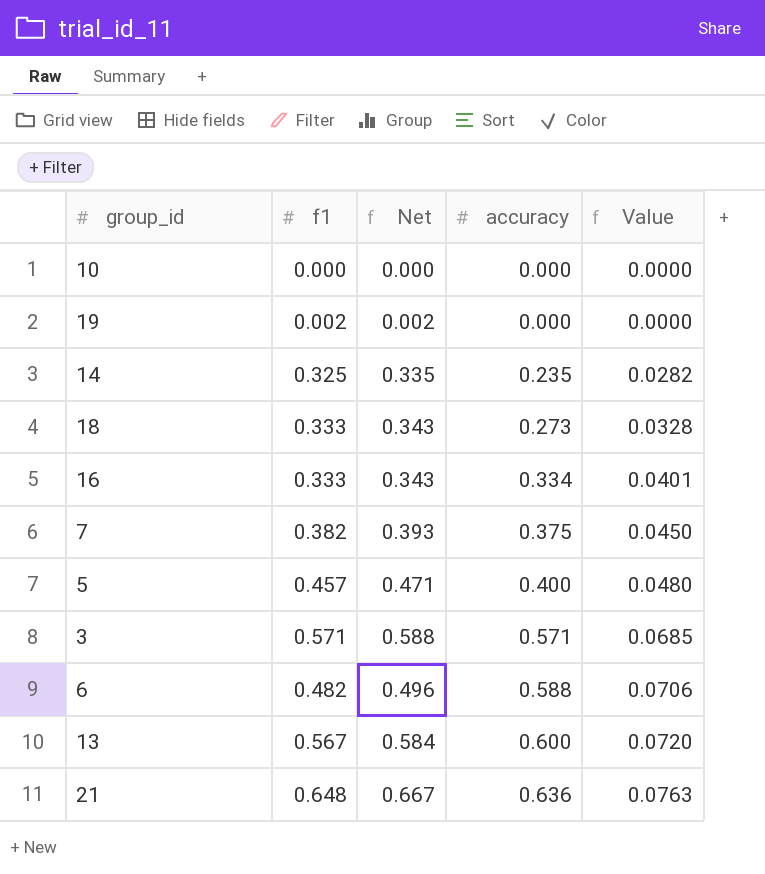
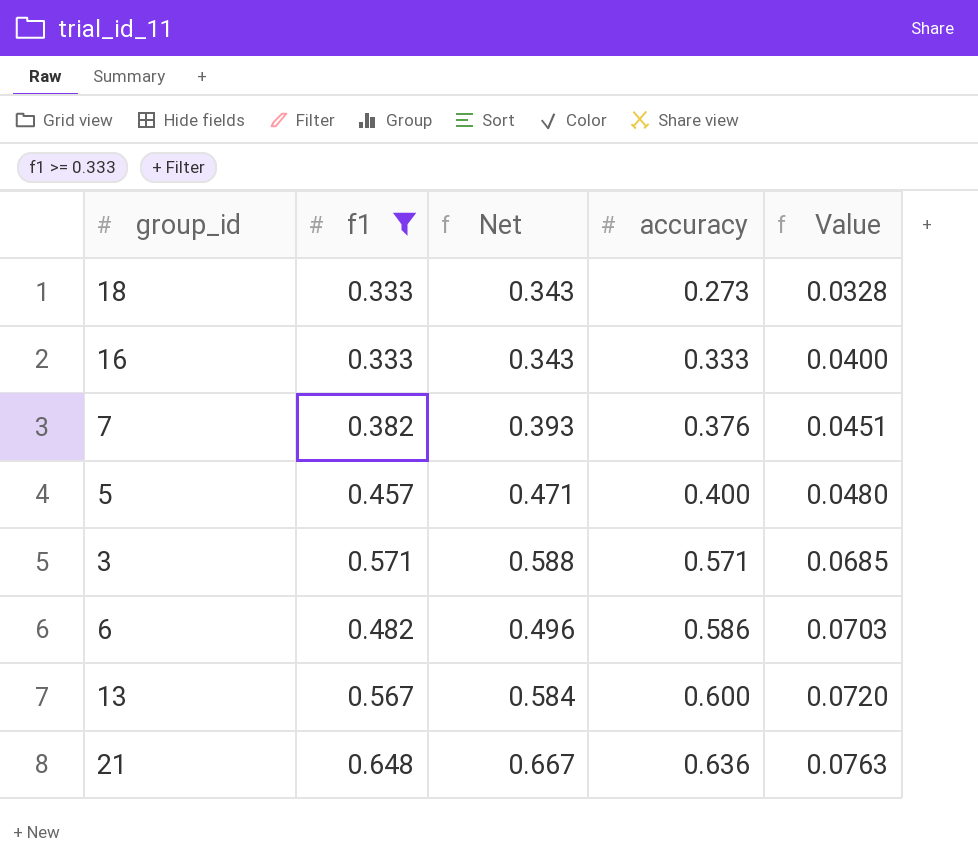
filter: none -> f1 >= 0.333
16 | accuracy: 0.334 -> 0.333
16 | Value: 0.0401 -> 0.0400
7 | accuracy: 0.375 -> 0.376
7 | Value: 0.0450 -> 0.0451
6 | accuracy: 0.588 -> 0.586
6 | Value: 0.0706 -> 0.0703

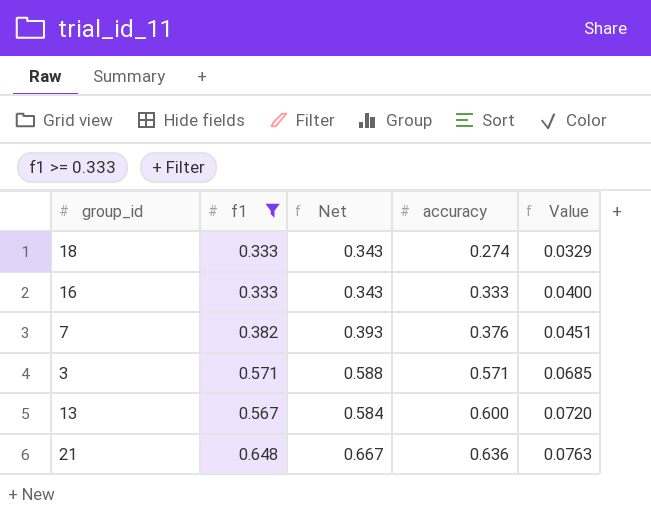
row 5: 0.457 | 0.471 | 0.400 | 0.0480 -> none
row 6: 0.482 | 0.496 | 0.586 | 0.0703 -> none
18 | accuracy: 0.273 -> 0.274
18 | Value: 0.0328 -> 0.0329

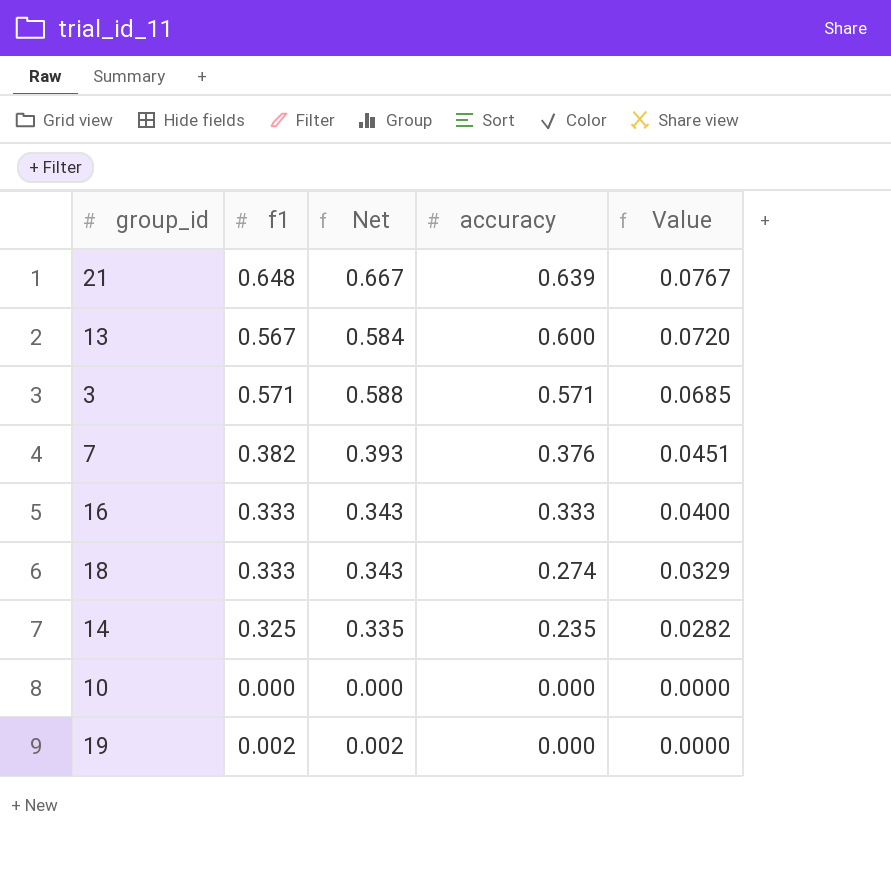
filter: f1 >= 0.333 -> none
row order: accuracy ascending -> accuracy descending
21 | accuracy: 0.636 -> 0.639
21 | Value: 0.0763 -> 0.0767

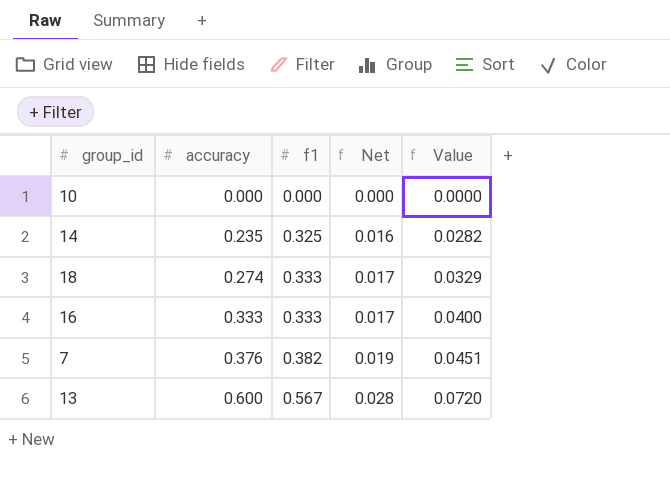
row order: accuracy descending -> accuracy ascending
column accuracy | position: 4 -> 2
column Net | formula: [f1] * 1.03 -> [f1] * 0.05
row 21: 0.648 | 0.667 | 0.639 | 0.0767 -> none
row 3: 0.571 | 0.588 | 0.571 | 0.0685 -> none
row 19: 0.002 | 0.002 | 0.000 | 0.0000 -> none

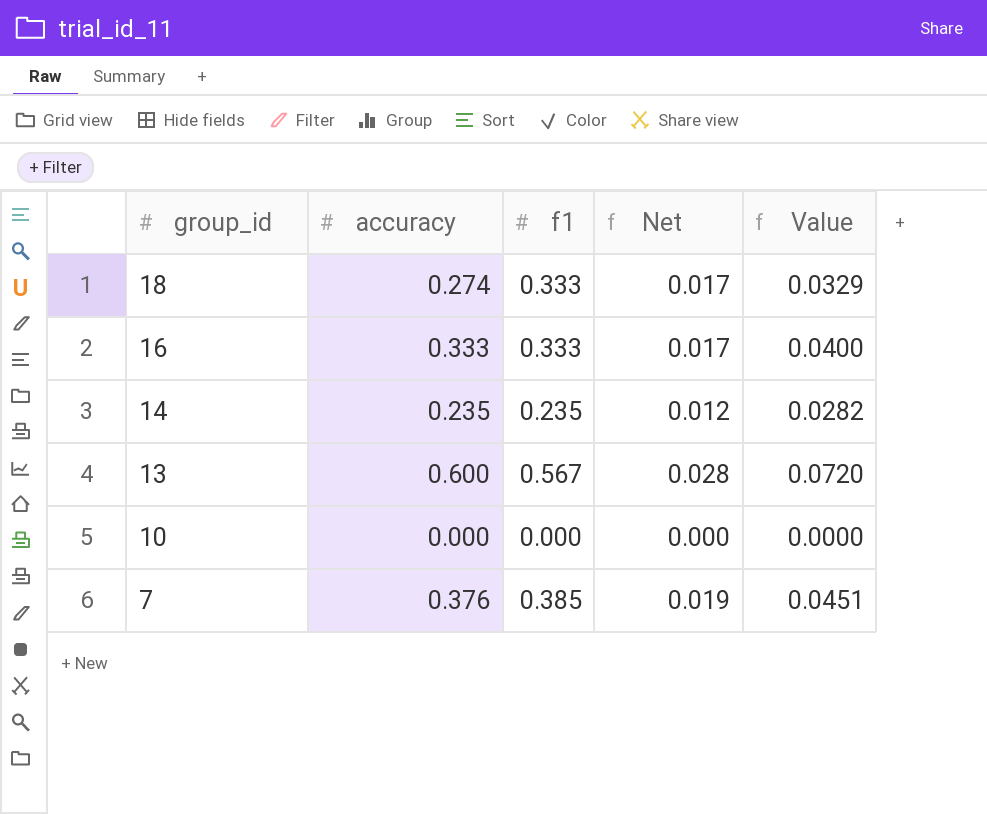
row order: accuracy ascending -> group_id descending
14 | f1: 0.325 -> 0.235
14 | Net: 0.016 -> 0.012
7 | f1: 0.382 -> 0.385

